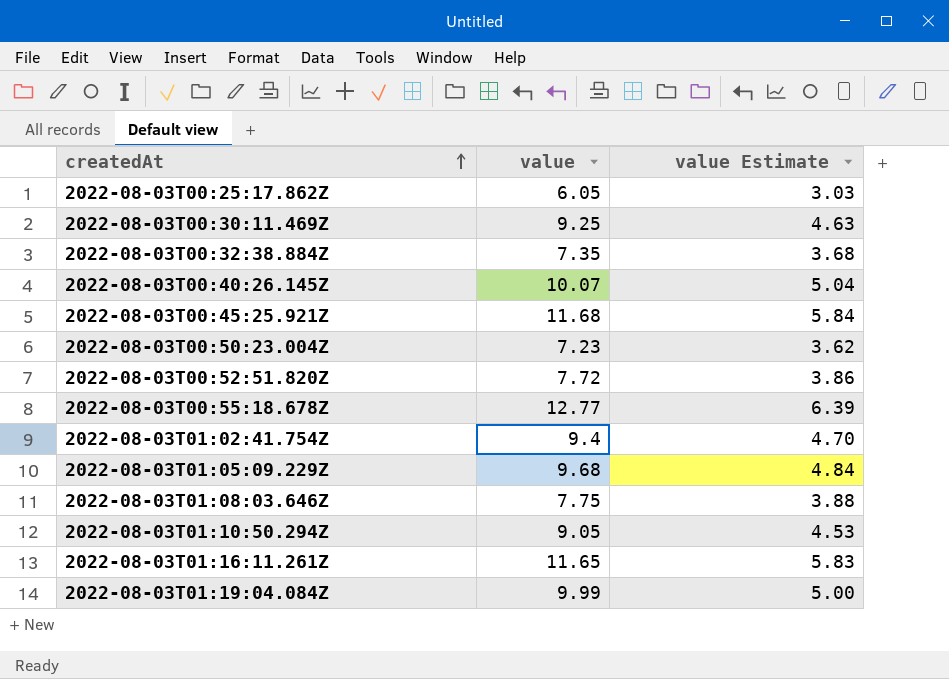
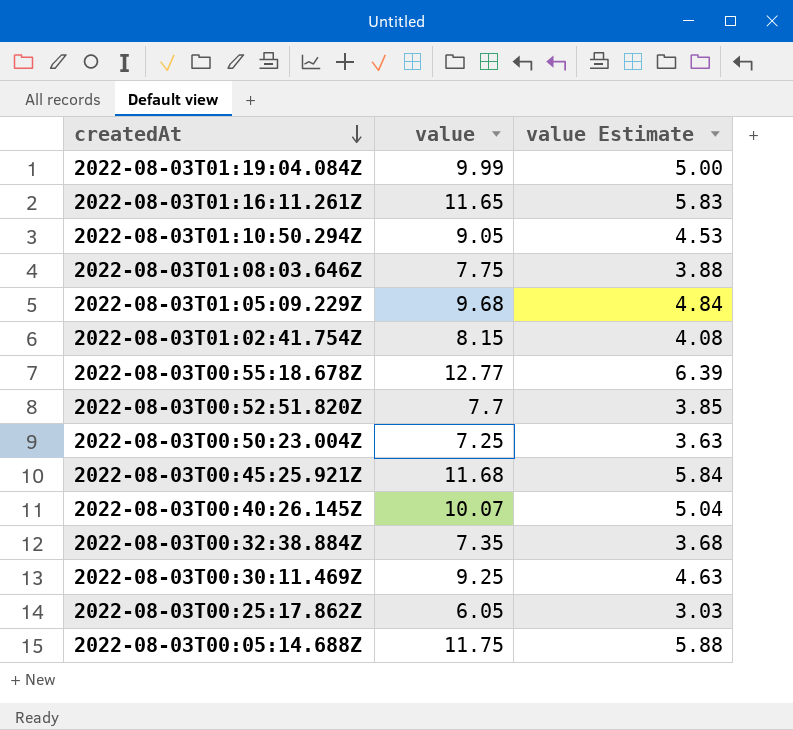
row order: createdAt ascending -> createdAt descending
2022-08-03T01:02:41.754Z | value: 9.4 -> 8.15
2022-08-03T01:02:41.754Z | value Estimate: 4.70 -> 4.08
2022-08-03T00:52:51.820Z | value: 7.72 -> 7.7
2022-08-03T00:52:51.820Z | value Estimate: 3.86 -> 3.85
2022-08-03T00:50:23.004Z | value: 7.23 -> 7.25
2022-08-03T00:50:23.004Z | value Estimate: 3.62 -> 3.63
row 2022-08-03T00:05:14.688Z: none -> 11.75 | 5.88

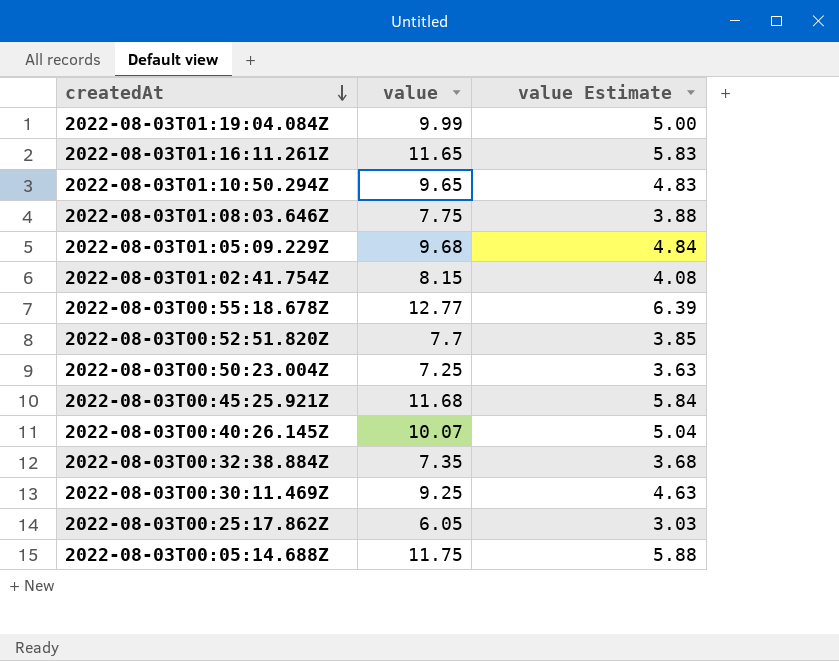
2022-08-03T01:10:50.294Z | value: 9.05 -> 9.65
2022-08-03T01:10:50.294Z | value Estimate: 4.53 -> 4.83

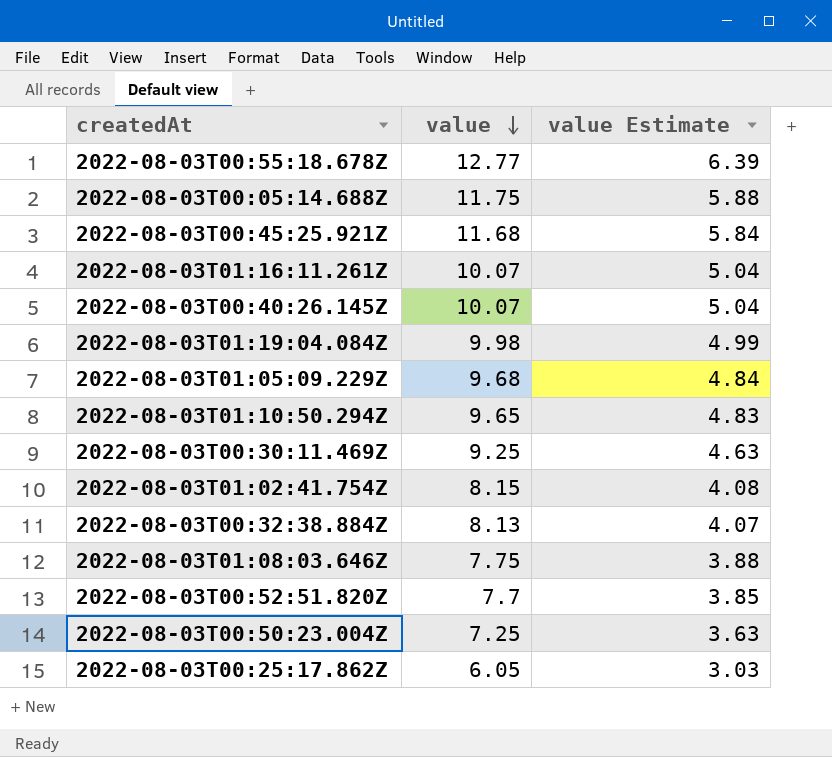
row order: createdAt descending -> value descending
2022-08-03T01:16:11.261Z | value: 11.65 -> 10.07
2022-08-03T01:16:11.261Z | value Estimate: 5.83 -> 5.04
2022-08-03T01:19:04.084Z | value: 9.99 -> 9.98
2022-08-03T01:19:04.084Z | value Estimate: 5.00 -> 4.99
2022-08-03T00:32:38.884Z | value: 7.35 -> 8.13
2022-08-03T00:32:38.884Z | value Estimate: 3.68 -> 4.07

